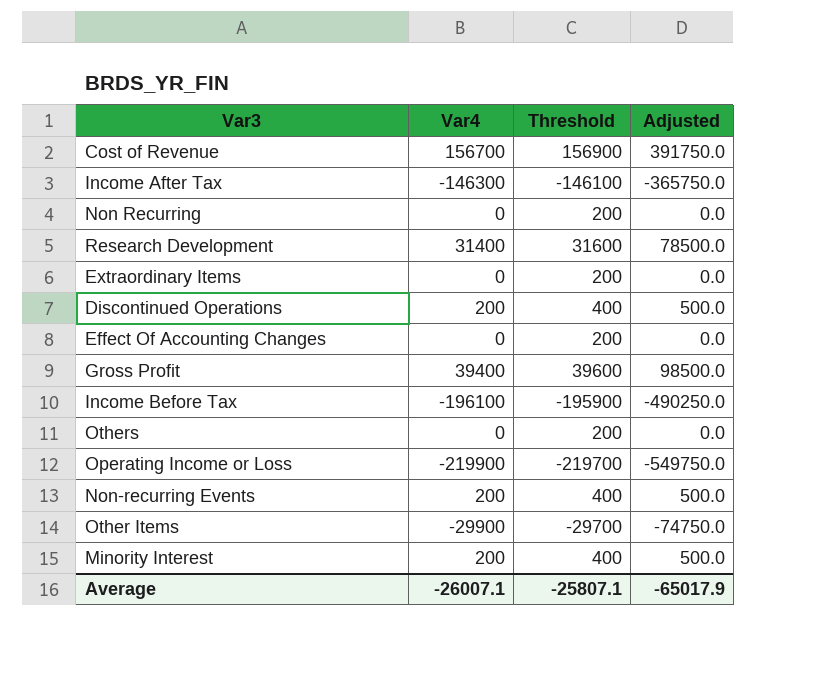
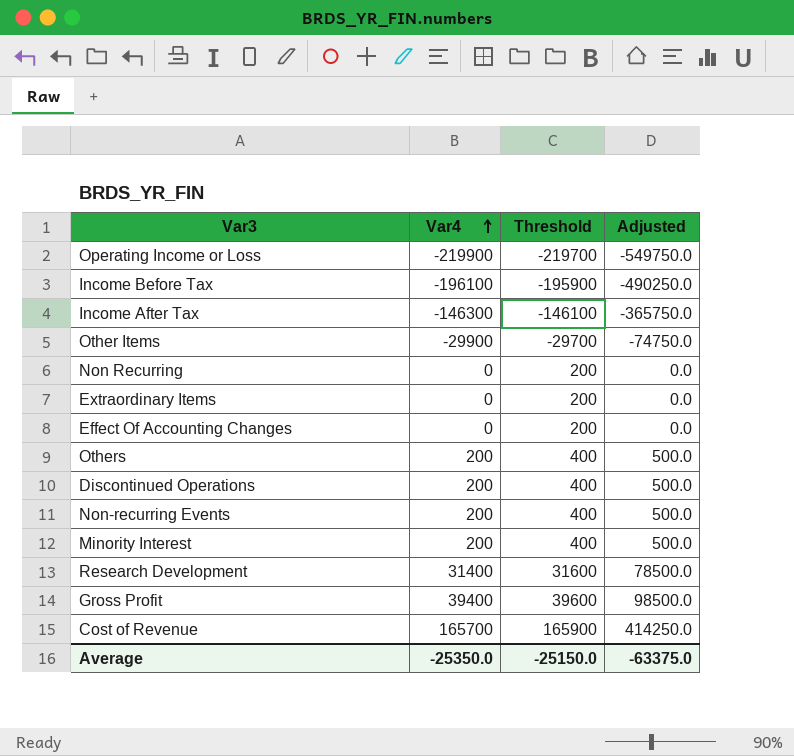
row order: none -> Var4 ascending
Others | Var4: 0 -> 200
Others | Threshold: 200 -> 400
Others | Adjusted: 0.0 -> 500.0
Cost of Revenue | Var4: 156700 -> 165700
Cost of Revenue | Threshold: 156900 -> 165900
Cost of Revenue | Adjusted: 391750.0 -> 414250.0
Average | Var4: -26007.1 -> -25350.0
Average | Threshold: -25807.1 -> -25150.0
Average | Adjusted: -65017.9 -> -63375.0

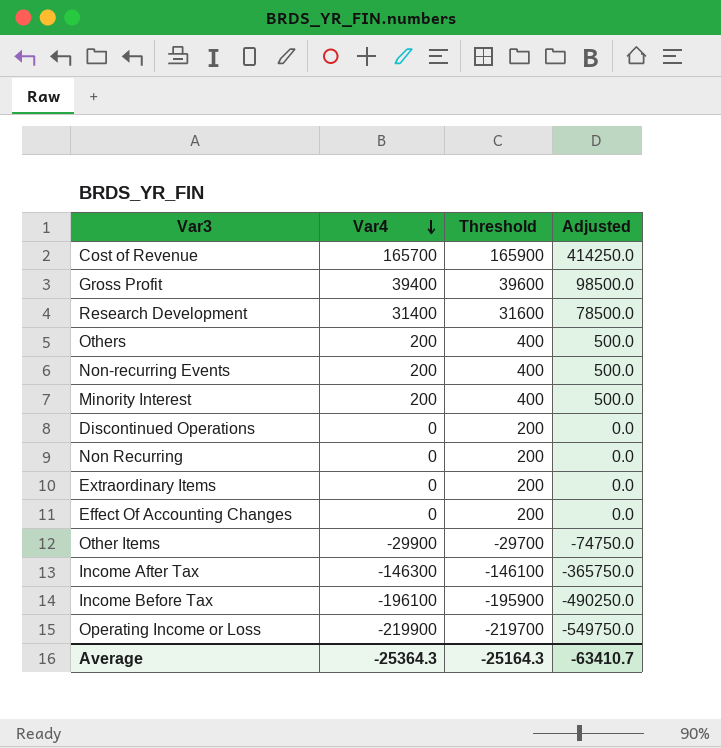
row order: Var4 ascending -> Var4 descending
Discontinued Operations | Var4: 200 -> 0
Discontinued Operations | Threshold: 400 -> 200
Discontinued Operations | Adjusted: 500.0 -> 0.0
Average | Var4: -25350.0 -> -25364.3
Average | Threshold: -25150.0 -> -25164.3
Average | Adjusted: -63375.0 -> -63410.7

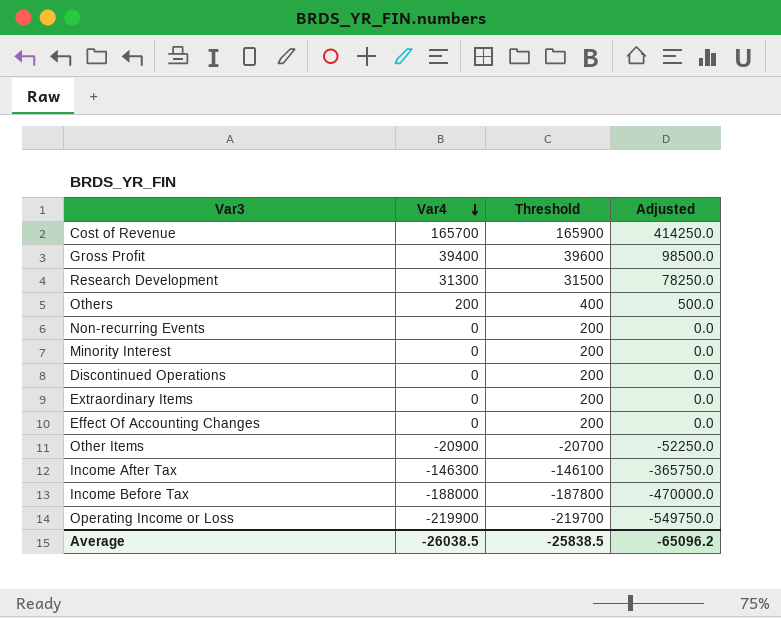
row Non Recurring: 0 | 200 | 0.0 -> none
Research Development | Var4: 31400 -> 31300
Research Development | Threshold: 31600 -> 31500
Research Development | Adjusted: 78500.0 -> 78250.0
Non-recurring Events | Var4: 200 -> 0
Non-recurring Events | Threshold: 400 -> 200
Non-recurring Events | Adjusted: 500.0 -> 0.0
Minority Interest | Var4: 200 -> 0
Minority Interest | Threshold: 400 -> 200
Minority Interest | Adjusted: 500.0 -> 0.0
Other Items | Var4: -29900 -> -20900
Other Items | Threshold: -29700 -> -20700
Other Items | Adjusted: -74750.0 -> -52250.0
Income Before Tax | Var4: -196100 -> -188000
Income Before Tax | Threshold: -195900 -> -187800
Income Before Tax | Adjusted: -490250.0 -> -470000.0
Average | Var4: -25364.3 -> -26038.5
Average | Threshold: -25164.3 -> -25838.5
Average | Adjusted: -63410.7 -> -65096.2

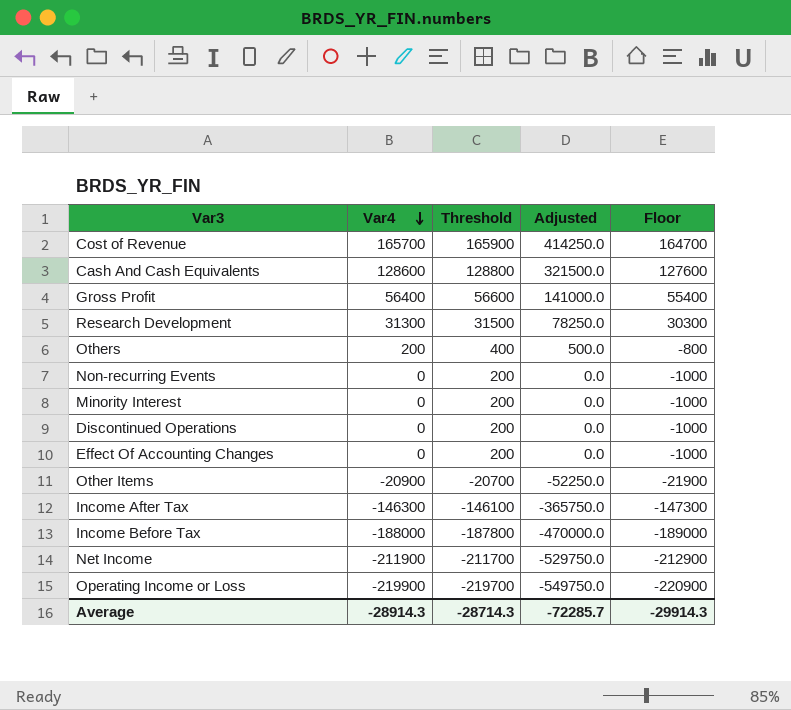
column Floor | formula: none -> [Var4] - 1000
row Extraordinary Items: 0 | 200 | 0.0 -> none
row Cash And Cash Equivalents: none -> 128600 | 128800 | 321500.0 | 127600
Gross Profit | Var4: 39400 -> 56400
Gross Profit | Threshold: 39600 -> 56600
Gross Profit | Adjusted: 98500.0 -> 141000.0
row Net Income: none -> -211900 | -211700 | -529750.0 | -212900
Average | Var4: -26038.5 -> -28914.3
Average | Threshold: -25838.5 -> -28714.3
Average | Adjusted: -65096.2 -> -72285.7

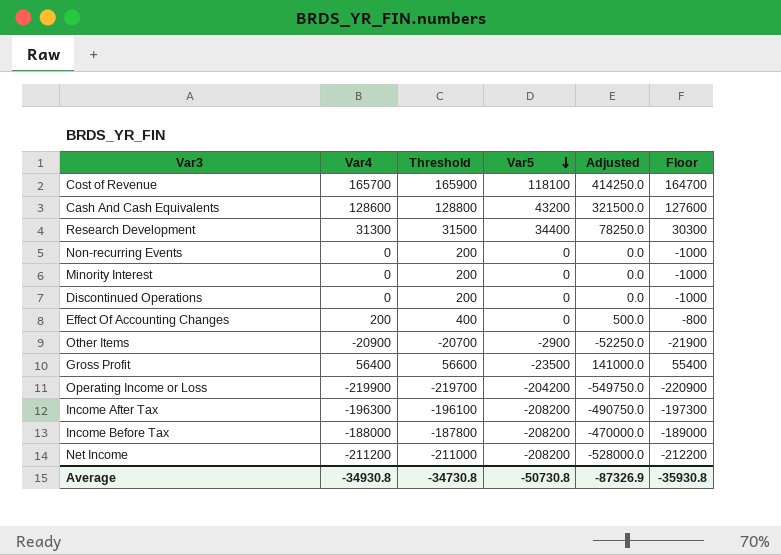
row order: Var4 descending -> Var5 descending
column Var5 | position: none -> 4
row Others: 200 | 400 | 500.0 | -800 -> none
Effect Of Accounting Changes | Var4: 0 -> 200
Effect Of Accounting Changes | Threshold: 200 -> 400
Effect Of Accounting Changes | Adjusted: 0.0 -> 500.0
Effect Of Accounting Changes | Floor: -1000 -> -800
Income After Tax | Var4: -146300 -> -196300
Income After Tax | Threshold: -146100 -> -196100
Income After Tax | Adjusted: -365750.0 -> -490750.0
Income After Tax | Floor: -147300 -> -197300
Net Income | Var4: -211900 -> -211200
Net Income | Threshold: -211700 -> -211000
Net Income | Adjusted: -529750.0 -> -528000.0
Net Income | Floor: -212900 -> -212200
Average | Var4: -28914.3 -> -34930.8
Average | Threshold: -28714.3 -> -34730.8
Average | Adjusted: -72285.7 -> -87326.9
Average | Floor: -29914.3 -> -35930.8

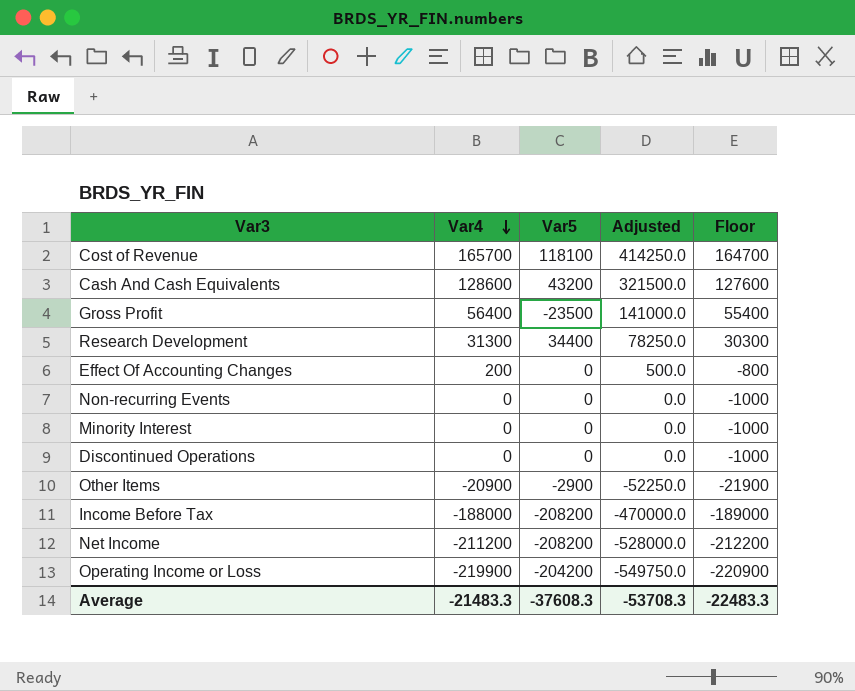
row order: Var5 descending -> Var4 descending
column Threshold | formula: [Var4] + 200 -> none
row Income After Tax: -196300 | -196100 | -208200 | -490750.0 | -197300 -> none
Average | Var4: -34930.8 -> -21483.3
Average | Var5: -50730.8 -> -37608.3
Average | Adjusted: -87326.9 -> -53708.3
Average | Floor: -35930.8 -> -22483.3

